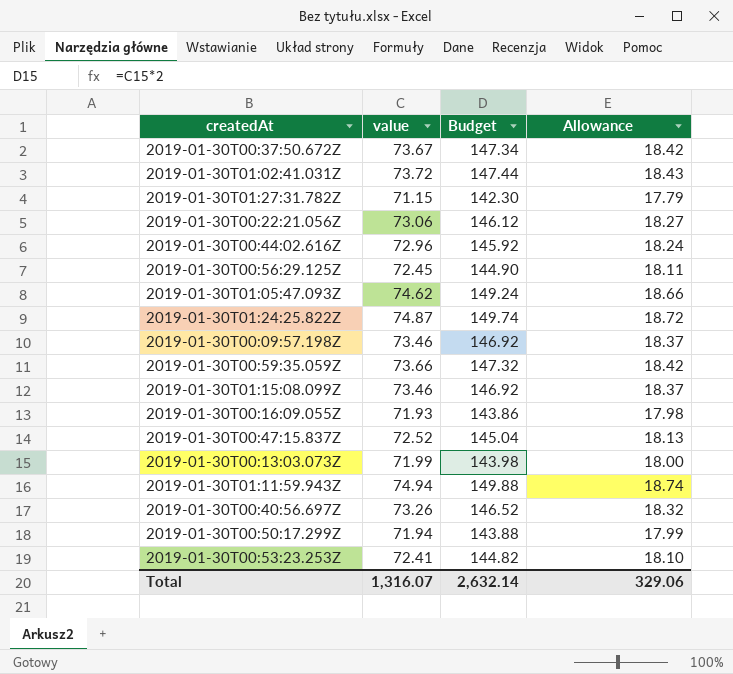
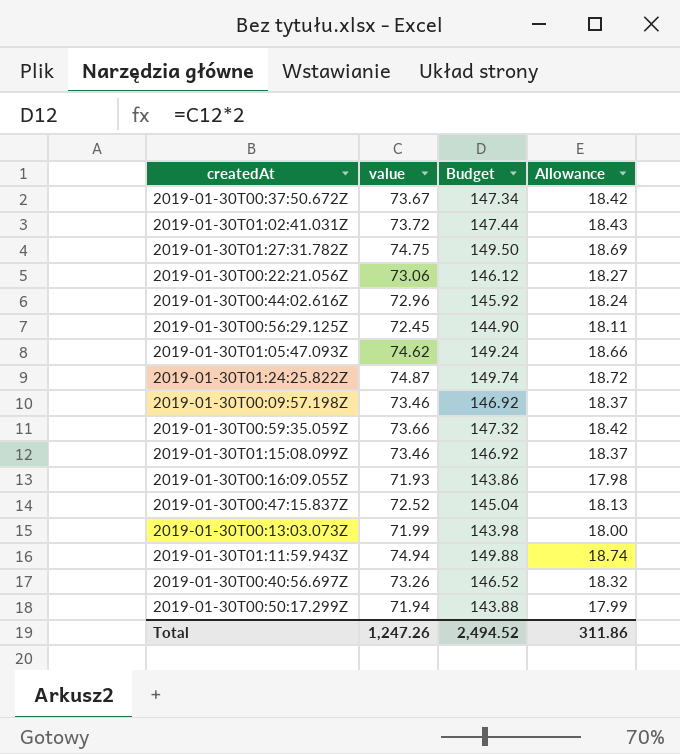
row 2019-01-30T00:53:23.253Z: 72.41 | 144.82 | 18.10 -> none
2019-01-30T01:27:31.782Z | value: 71.15 -> 74.75
2019-01-30T01:27:31.782Z | Budget: 142.30 -> 149.50
2019-01-30T01:27:31.782Z | Allowance: 17.79 -> 18.69
Total | value: 1,316.07 -> 1,247.26
Total | Budget: 2,632.14 -> 2,494.52
Total | Allowance: 329.06 -> 311.86

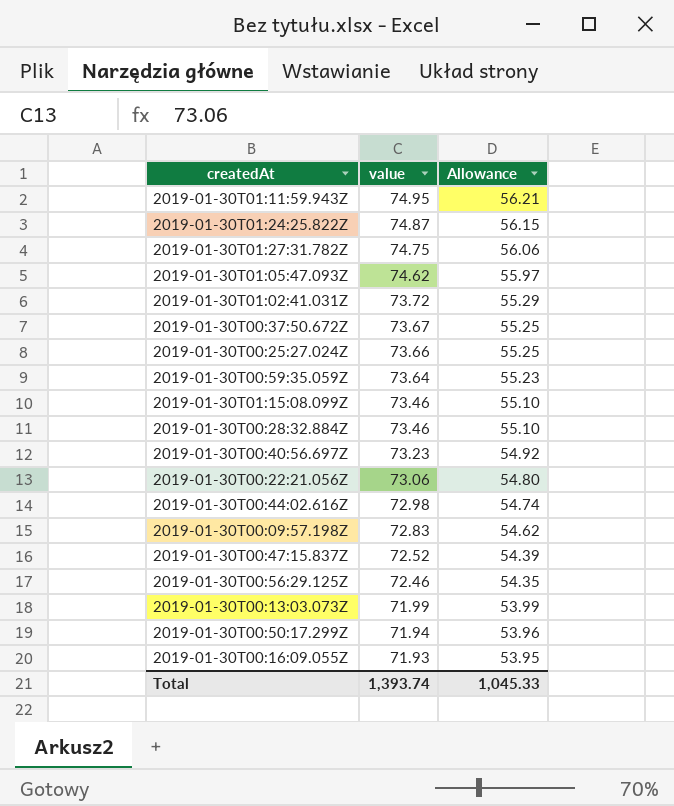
row order: none -> value descending
column Budget | formula: [value] * 2 -> none
column Allowance | formula: [value] * 0.25 -> [value] * 0.75
2019-01-30T01:11:59.943Z | value: 74.94 -> 74.95
row 2019-01-30T00:25:27.024Z: none -> 73.66 | 55.25
2019-01-30T00:59:35.059Z | value: 73.66 -> 73.64
row 2019-01-30T00:28:32.884Z: none -> 73.46 | 55.10
2019-01-30T00:40:56.697Z | value: 73.26 -> 73.23
2019-01-30T00:44:02.616Z | value: 72.96 -> 72.98
2019-01-30T00:09:57.198Z | value: 73.46 -> 72.83
2019-01-30T00:56:29.125Z | value: 72.45 -> 72.46
Total | value: 1,247.26 -> 1,393.74
Total | Allowance: 311.86 -> 1,045.33

